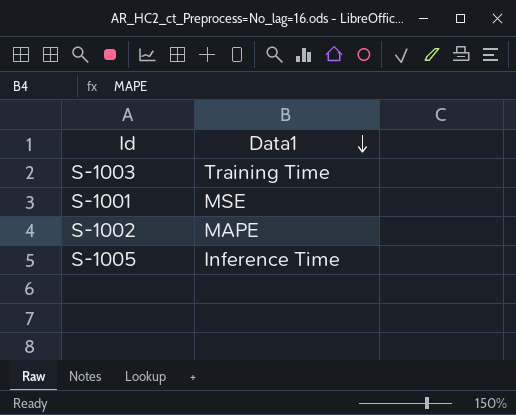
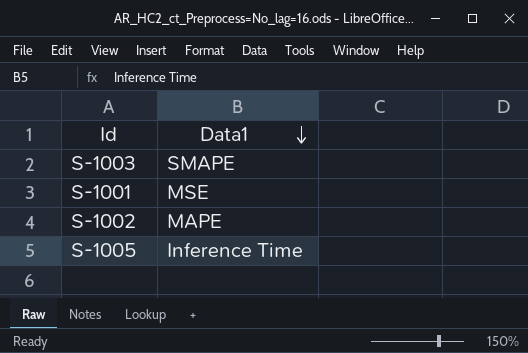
S-1003 | Data1: Training Time -> SMAPE

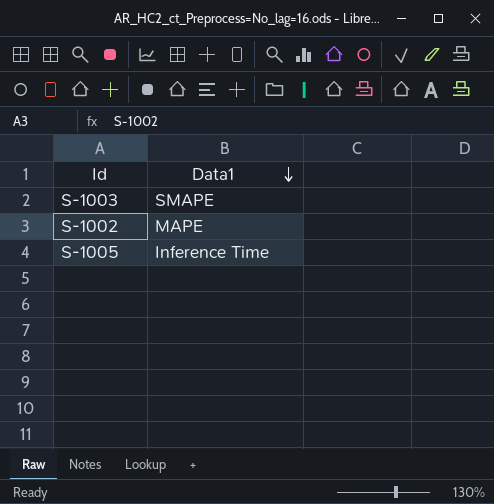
row S-1001: MSE -> none

